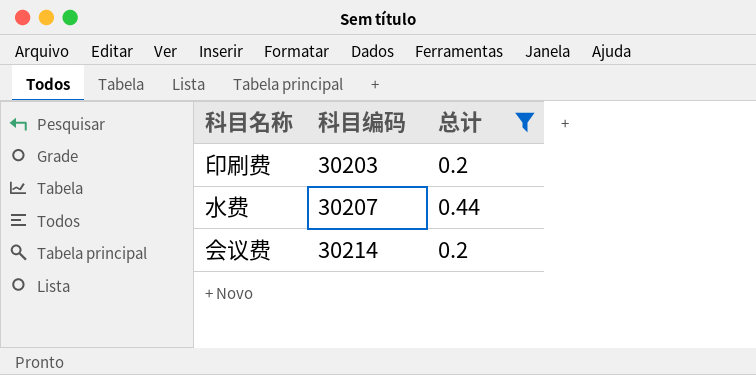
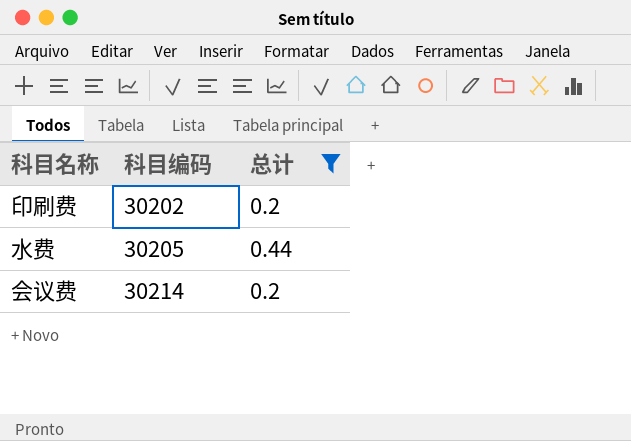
印刷费 | 科目编码: 30203 -> 30202
水费 | 科目编码: 30207 -> 30205

